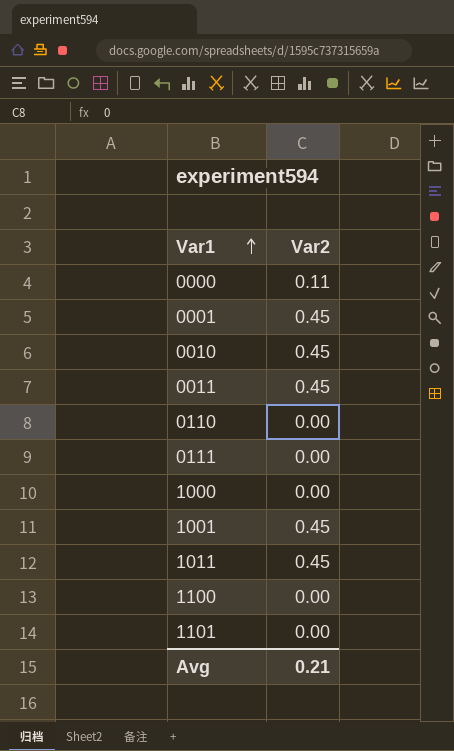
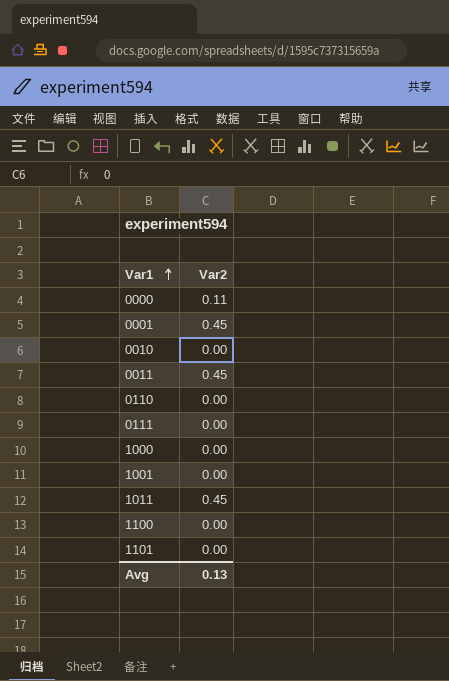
0010 | Var2: 0.45 -> 0.00
1001 | Var2: 0.45 -> 0.00
Avg | Var2: 0.21 -> 0.13

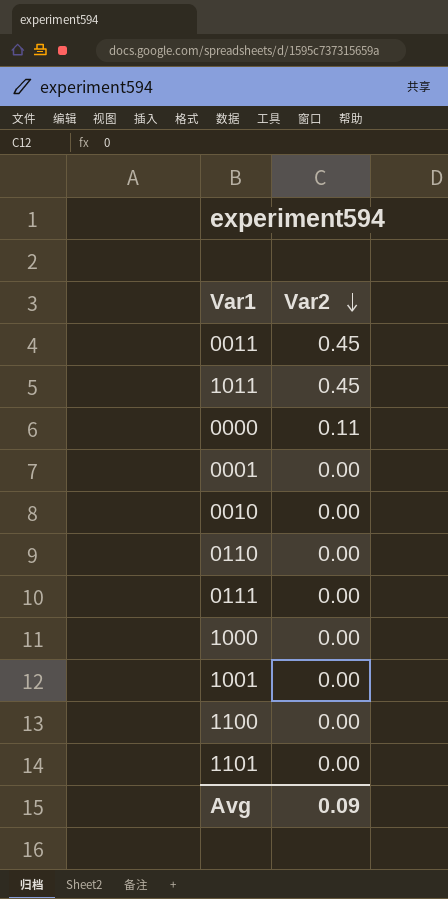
row order: Var1 ascending -> Var2 descending
0001 | Var2: 0.45 -> 0.00
Avg | Var2: 0.13 -> 0.09

